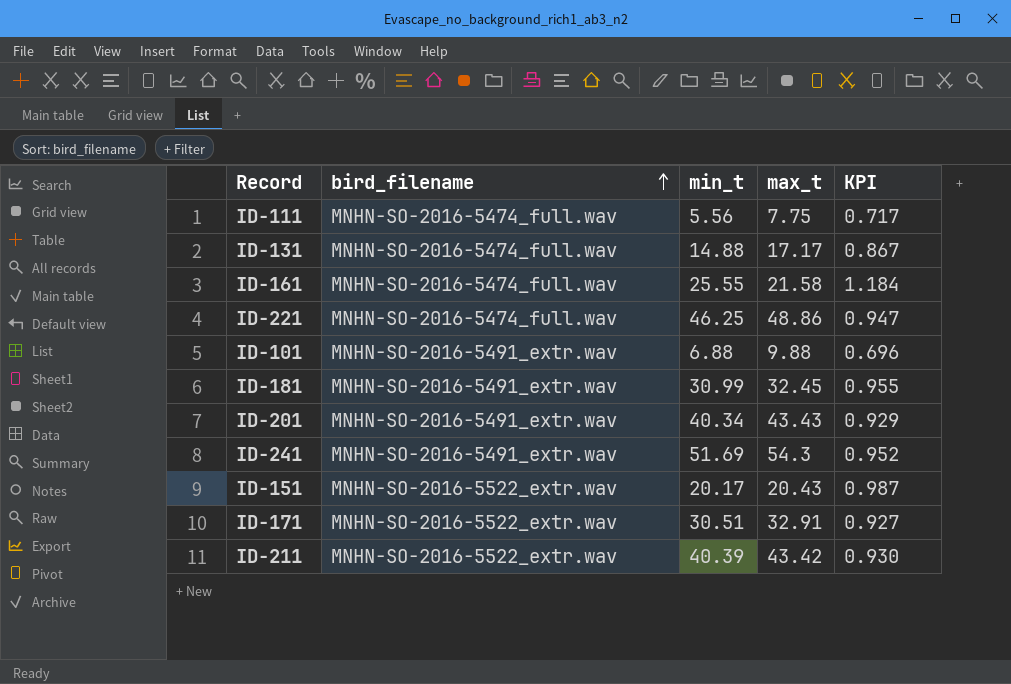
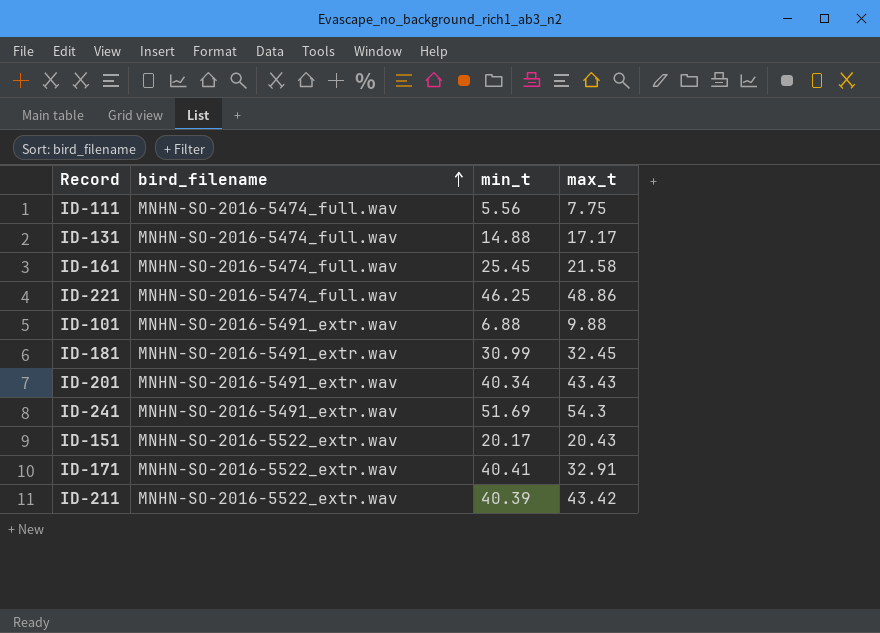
column KPI | formula: [min_t] / [max_t] -> none
ID-161 | min_t: 25.55 -> 25.45
ID-171 | min_t: 30.51 -> 40.41

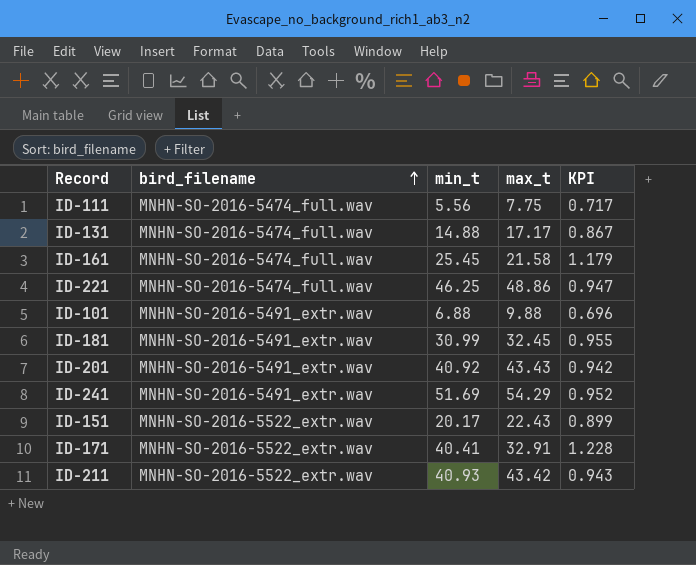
column KPI | formula: none -> [min_t] / [max_t]
ID-201 | min_t: 40.34 -> 40.92
ID-241 | max_t: 54.3 -> 54.29
ID-151 | max_t: 20.43 -> 22.43
ID-211 | min_t: 40.39 -> 40.93

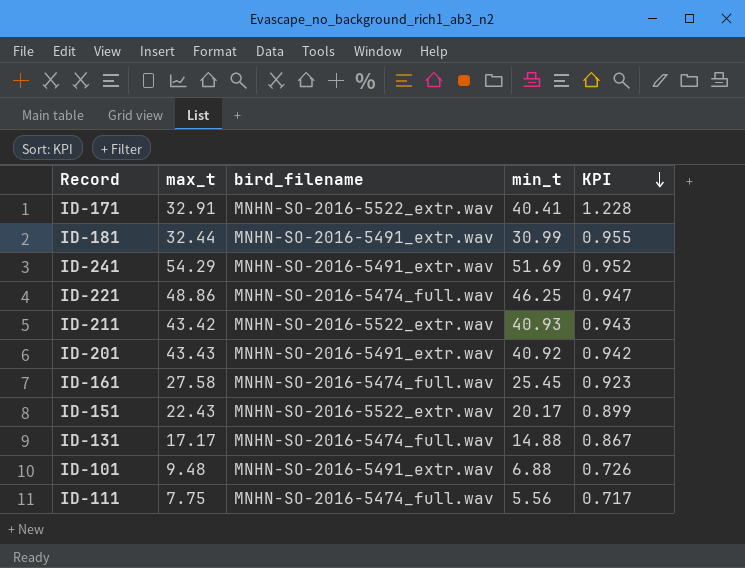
row order: bird_filename ascending -> KPI descending
column max_t | position: 4 -> 2
ID-181 | max_t: 32.45 -> 32.44
ID-161 | max_t: 21.58 -> 27.58
ID-161 | KPI: 1.179 -> 0.923
ID-101 | max_t: 9.88 -> 9.48
ID-101 | KPI: 0.696 -> 0.726

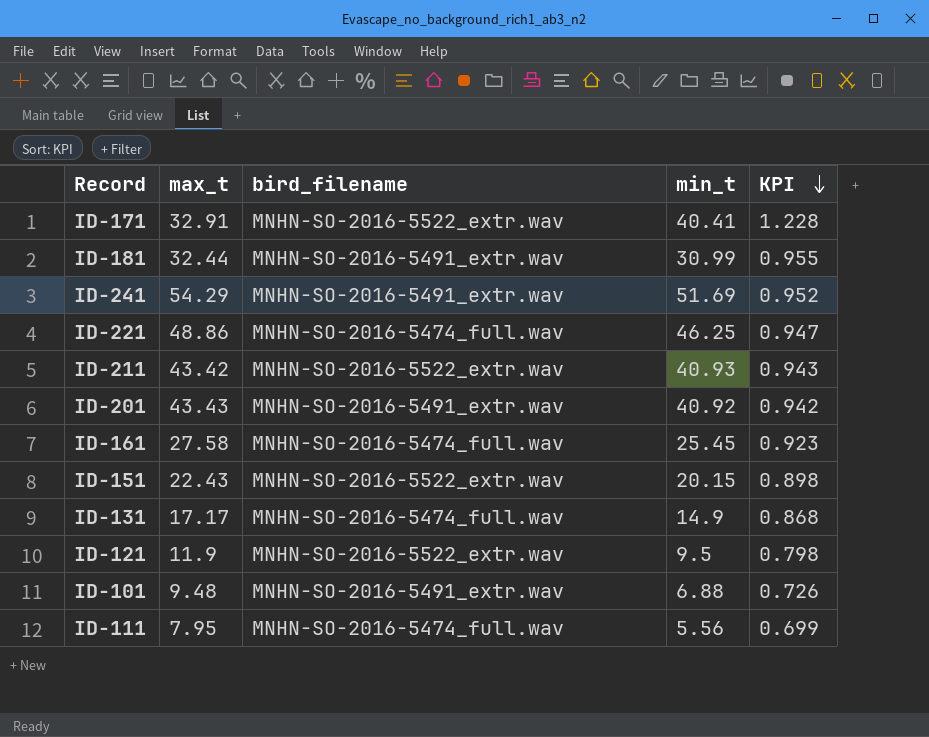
ID-151 | min_t: 20.17 -> 20.15
ID-151 | KPI: 0.899 -> 0.898
ID-131 | min_t: 14.88 -> 14.9
ID-131 | KPI: 0.867 -> 0.868
row ID-121: none -> 11.9 | MNHN-SO-2016-5522_extr.wav | 9.5 | 0.798
ID-111 | max_t: 7.75 -> 7.95
ID-111 | KPI: 0.717 -> 0.699

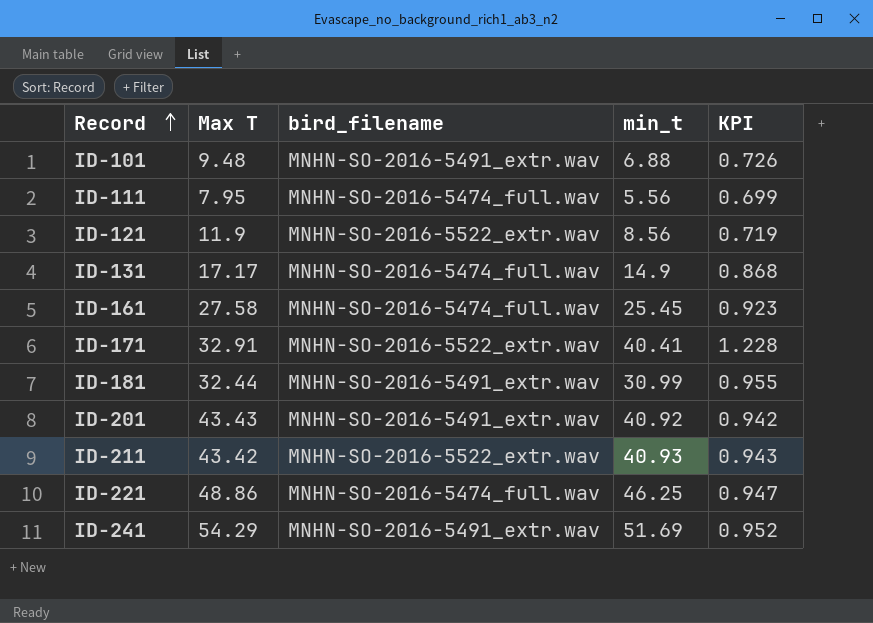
row order: KPI descending -> Record ascending
column name: max_t -> Max T
row ID-151: 22.43 | MNHN-SO-2016-5522_extr.wav | 20.15 | 0.898 -> none
ID-121 | min_t: 9.5 -> 8.56
ID-121 | KPI: 0.798 -> 0.719

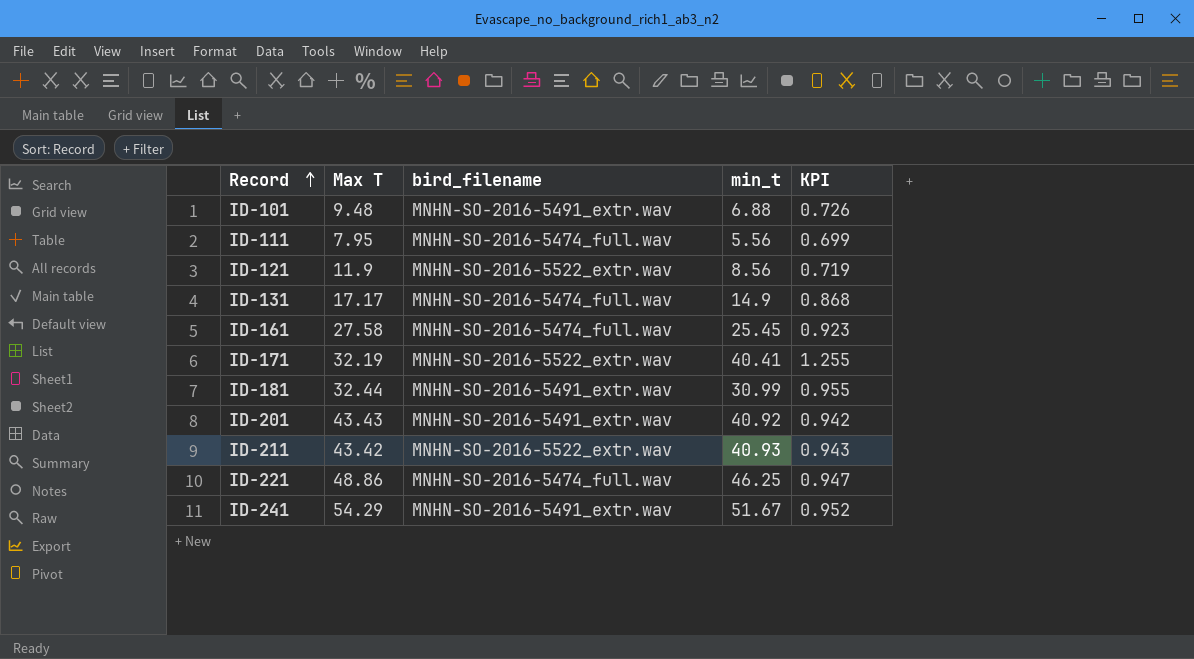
ID-171 | Max T: 32.91 -> 32.19
ID-171 | KPI: 1.228 -> 1.255
ID-241 | min_t: 51.69 -> 51.67

